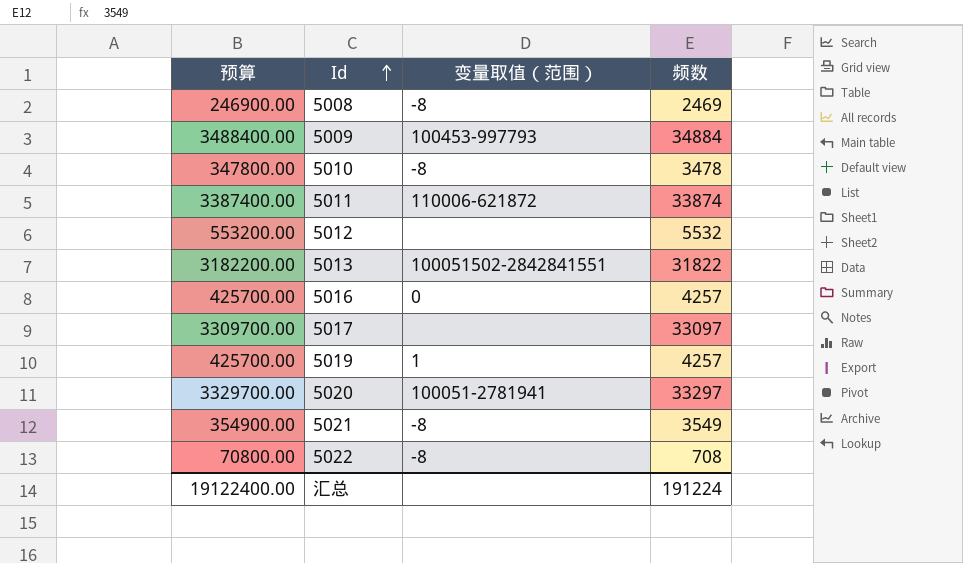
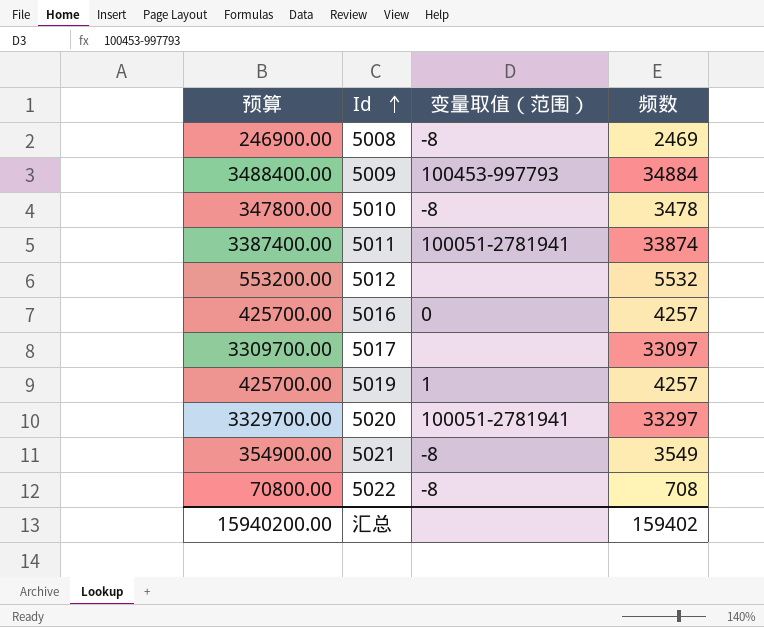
row 5013: 3182200.00 | 100051502-2842841551 | 31822 -> none
5011 | 变量取值（范围）: 110006-621872 -> 100051-2781941
汇总 | 预算: 19122400.00 -> 15940200.00
汇总 | 频数: 191224 -> 159402

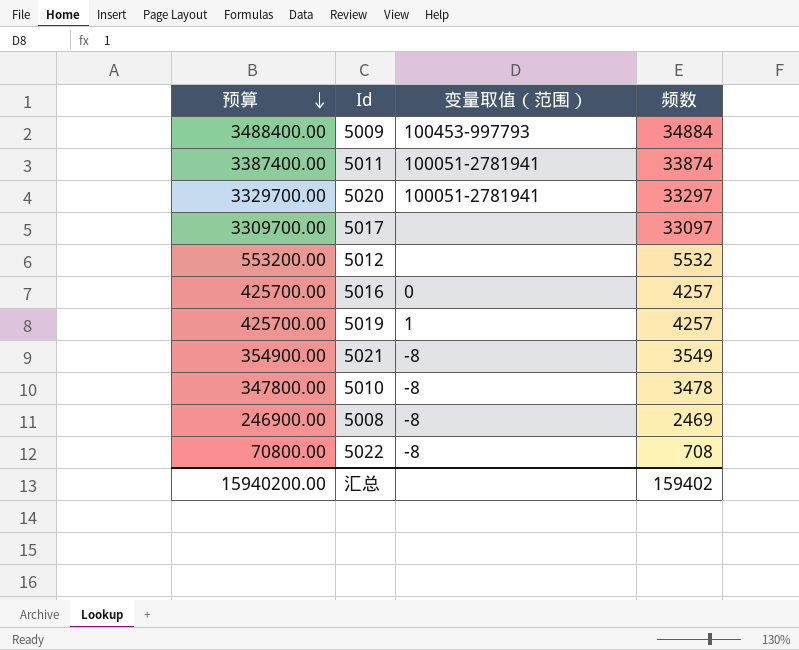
row order: Id ascending -> 预算 descending

